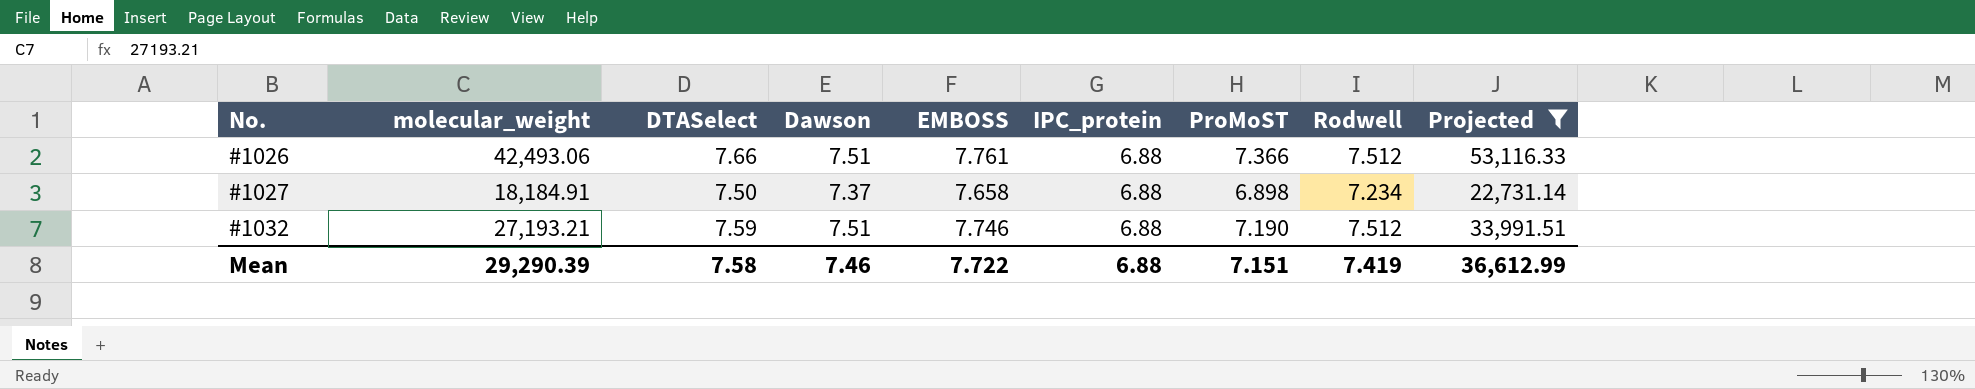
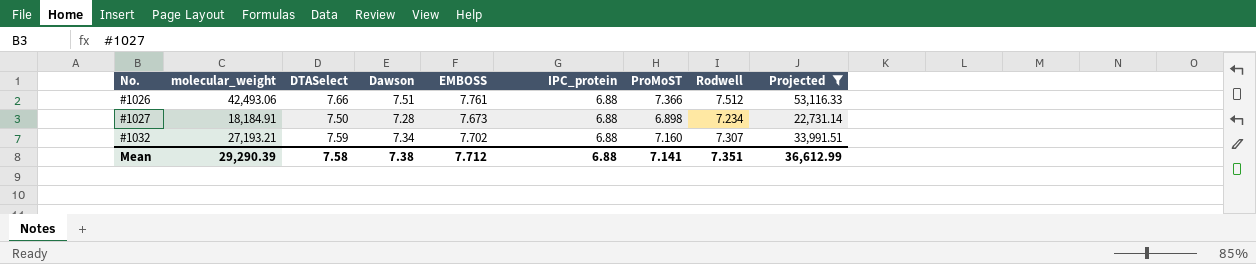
#1027 | Dawson: 7.37 -> 7.28
#1027 | EMBOSS: 7.658 -> 7.673
#1032 | Dawson: 7.51 -> 7.34
#1032 | EMBOSS: 7.746 -> 7.702
#1032 | ProMoST: 7.190 -> 7.160
#1032 | Rodwell: 7.512 -> 7.307
Mean | Dawson: 7.46 -> 7.38
Mean | EMBOSS: 7.722 -> 7.712
Mean | ProMoST: 7.151 -> 7.141
Mean | Rodwell: 7.419 -> 7.351

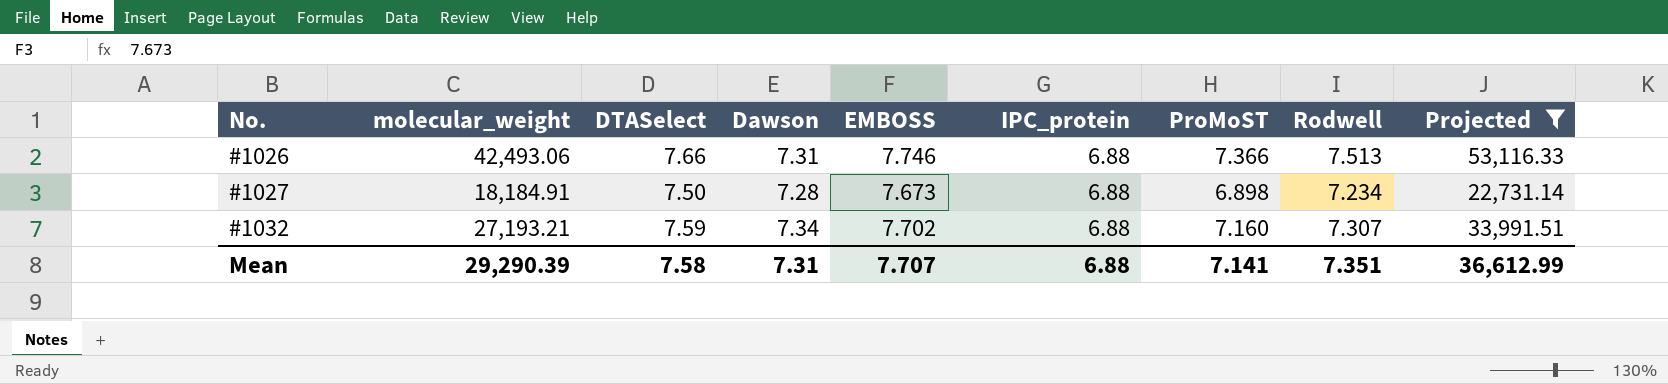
#1026 | Dawson: 7.51 -> 7.31
#1026 | EMBOSS: 7.761 -> 7.746
#1026 | Rodwell: 7.512 -> 7.513
Mean | Dawson: 7.38 -> 7.31
Mean | EMBOSS: 7.712 -> 7.707

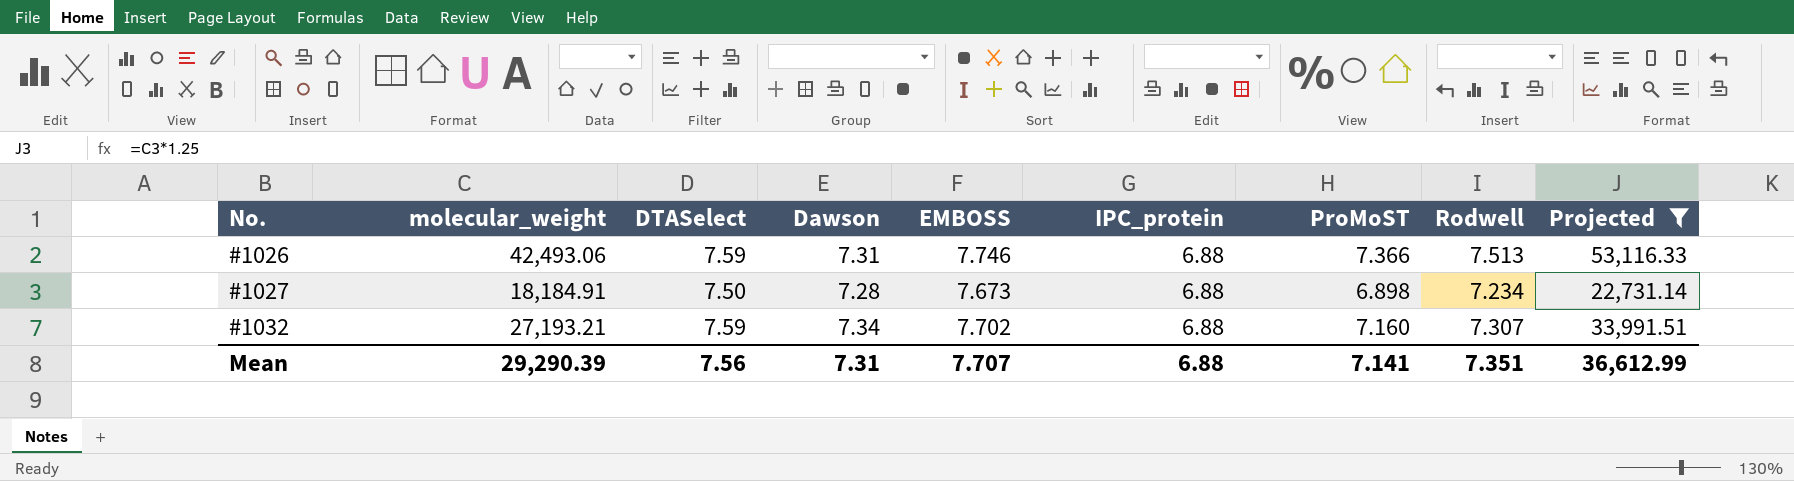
#1026 | DTASelect: 7.66 -> 7.59
Mean | DTASelect: 7.58 -> 7.56

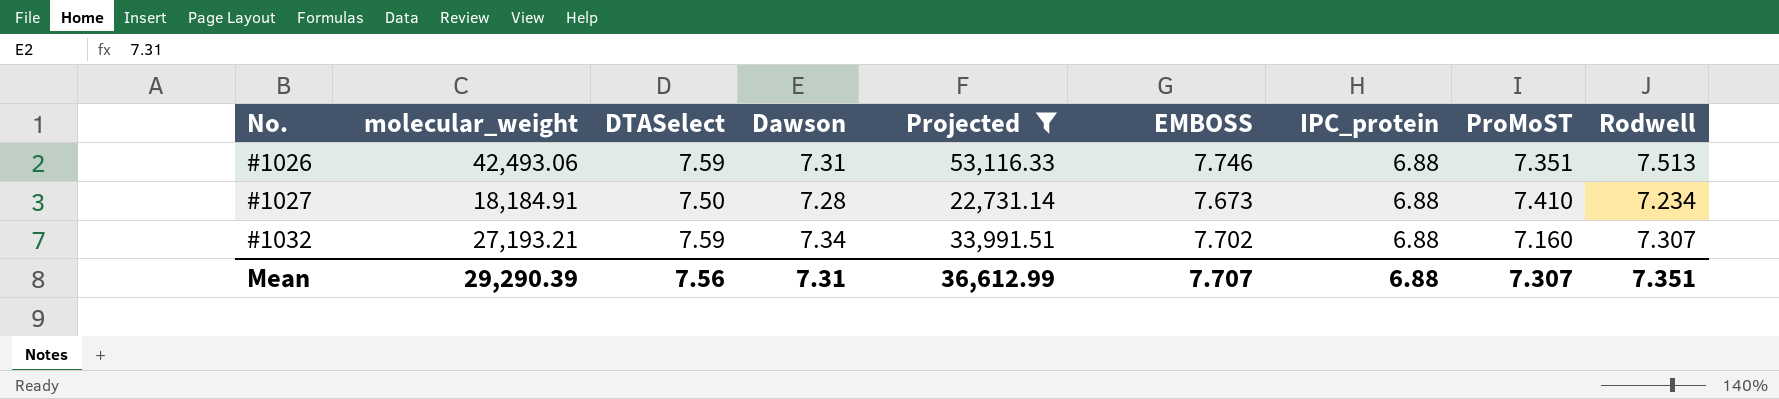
column Projected | position: 9 -> 5
#1026 | ProMoST: 7.366 -> 7.351
#1027 | ProMoST: 6.898 -> 7.410
Mean | ProMoST: 7.141 -> 7.307

